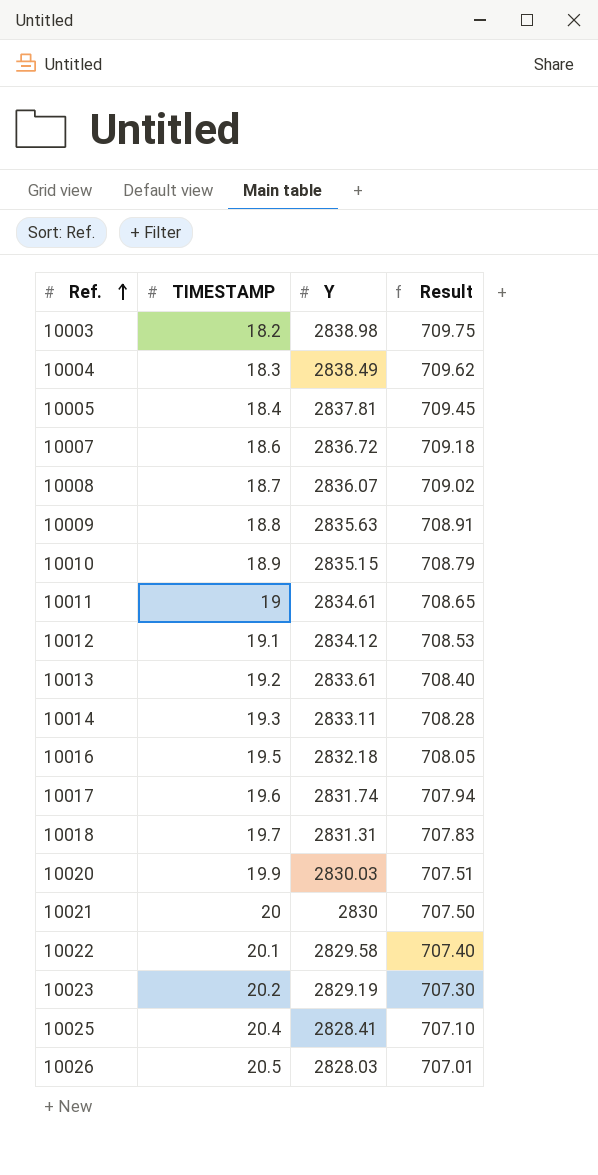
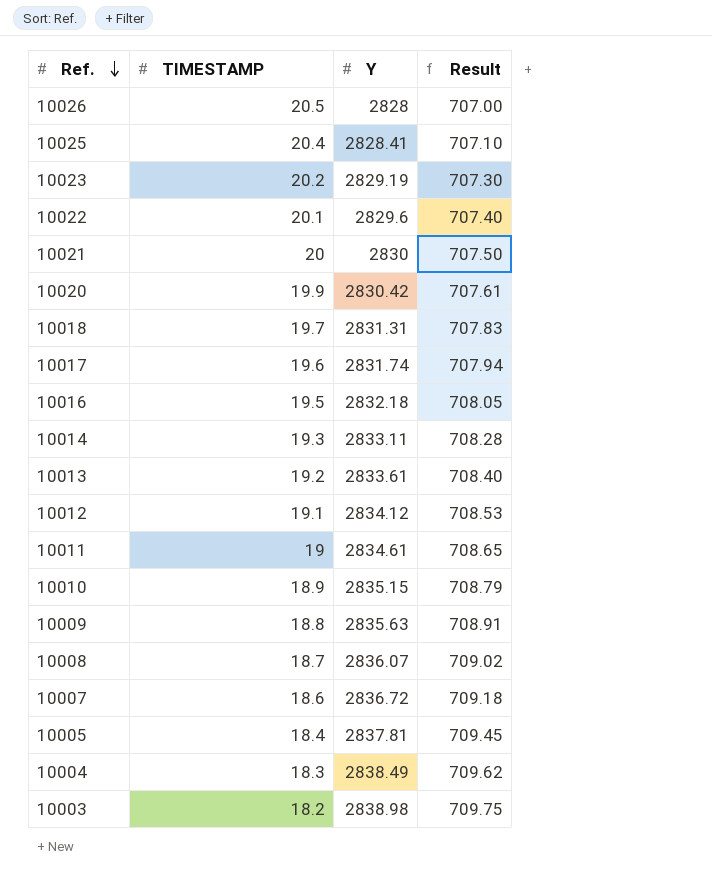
row order: Ref. ascending -> Ref. descending
10026 | Y: 2828.03 -> 2828
10026 | Result: 707.01 -> 707.00
10022 | Y: 2829.58 -> 2829.6
10020 | Y: 2830.03 -> 2830.42
10020 | Result: 707.51 -> 707.61

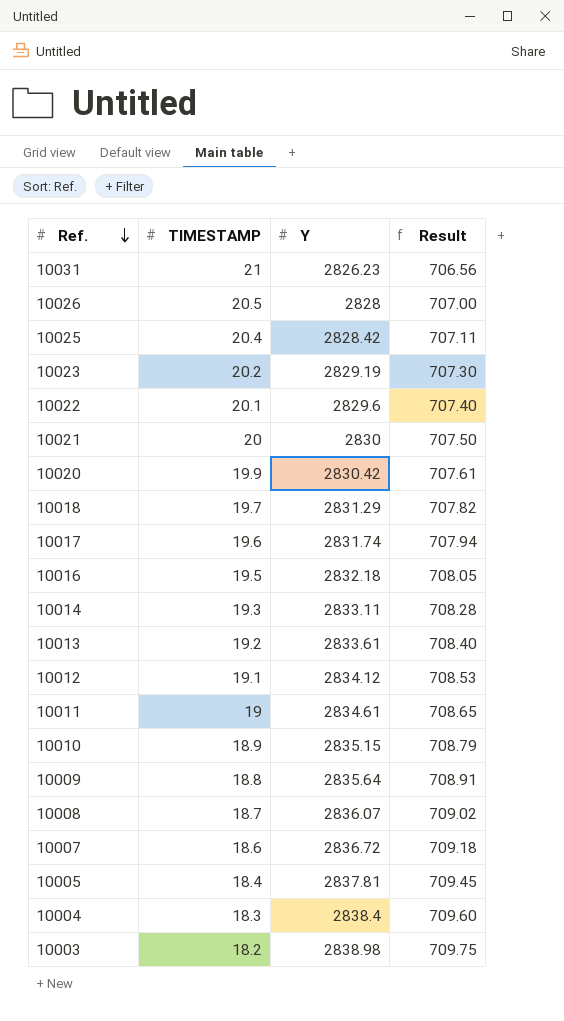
row 10031: none -> 21 | 2826.23 | 706.56
10025 | Y: 2828.41 -> 2828.42
10025 | Result: 707.10 -> 707.11
10018 | Y: 2831.31 -> 2831.29
10018 | Result: 707.83 -> 707.82
10009 | Y: 2835.63 -> 2835.64
10004 | Y: 2838.49 -> 2838.4
10004 | Result: 709.62 -> 709.60

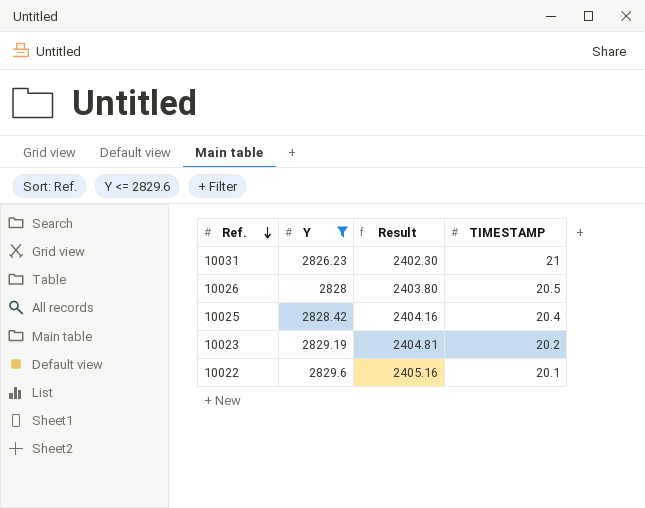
filter: none -> Y <= 2829.6
column Result | formula: [Y] * 0.25 -> [Y] * 0.85
column TIMESTAMP | position: 2 -> 4

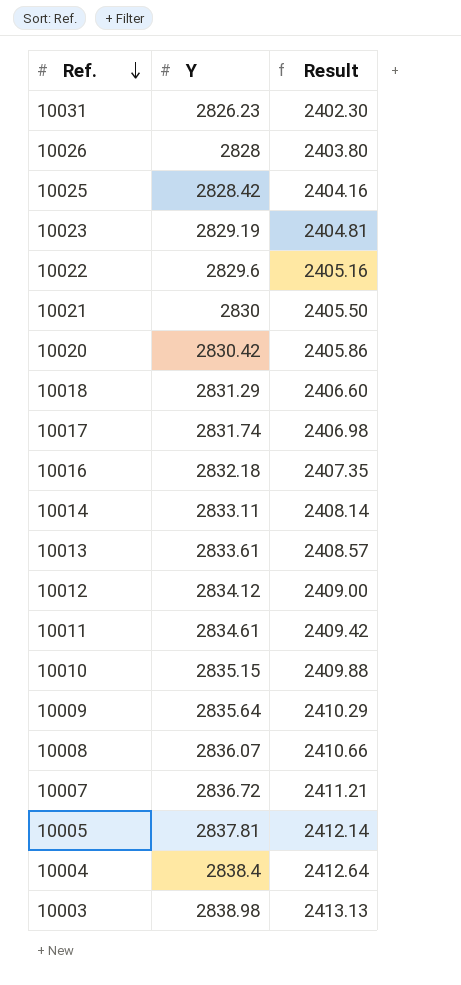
filter: Y <= 2829.6 -> none
column TIMESTAMP | position: 4 -> none

